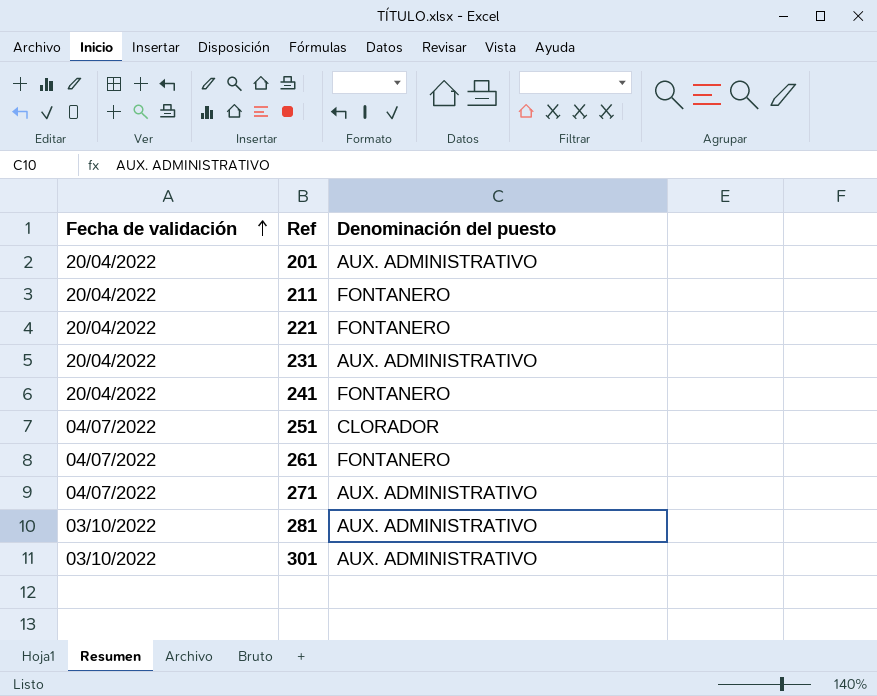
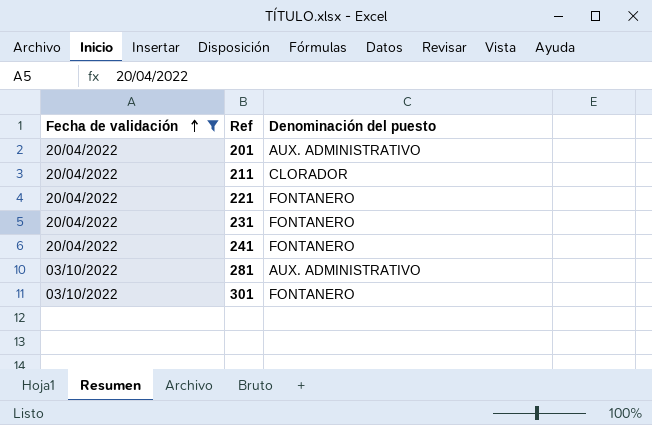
filter: none -> Fecha de validación != 04/07/2022
211 | Denominación del puesto: FONTANERO -> CLORADOR
231 | Denominación del puesto: AUX. ADMINISTRATIVO -> FONTANERO
301 | Denominación del puesto: AUX. ADMINISTRATIVO -> FONTANERO

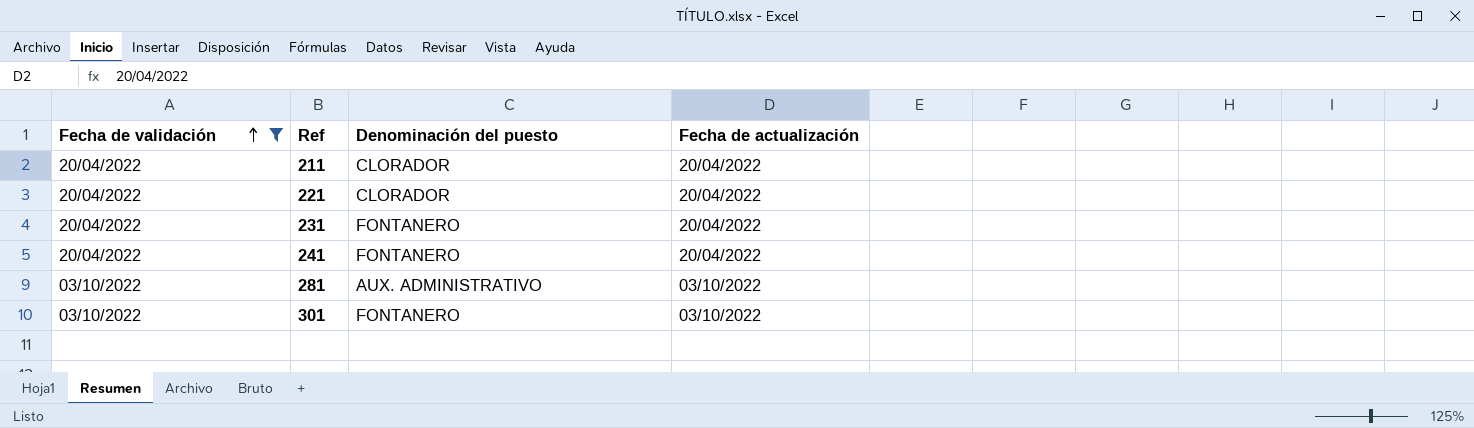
column Fecha de actualización | position: none -> 4
row 201: 20/04/2022 | AUX. ADMINISTRATIVO -> none
221 | Denominación del puesto: FONTANERO -> CLORADOR

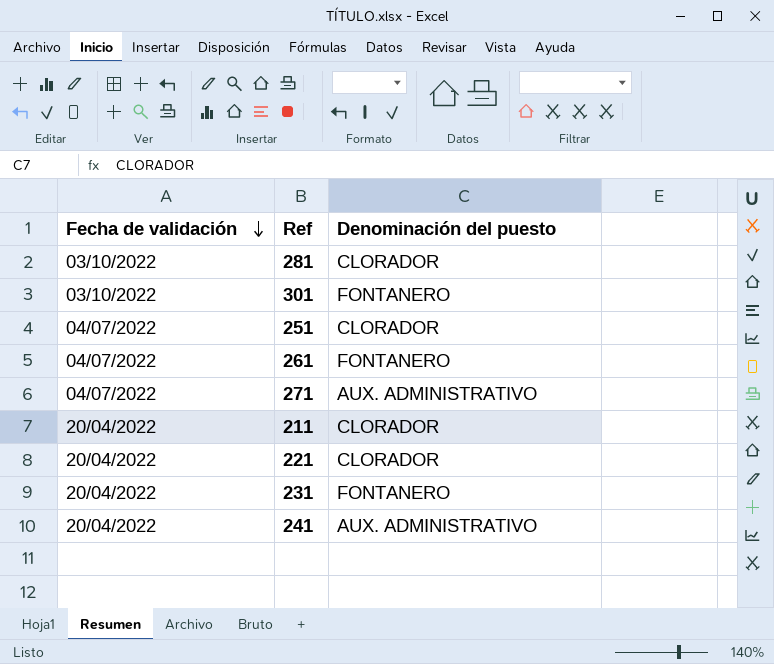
filter: Fecha de validación != 04/07/2022 -> none
row order: Fecha de validación ascending -> Fecha de validación descending
column Fecha de actualización | position: 4 -> none
281 | Denominación del puesto: AUX. ADMINISTRATIVO -> CLORADOR
241 | Denominación del puesto: FONTANERO -> AUX. ADMINISTRATIVO

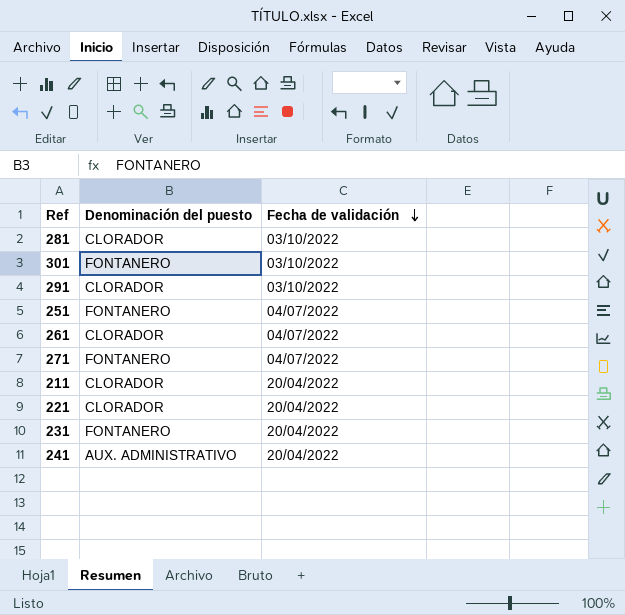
column Fecha de validación | position: 1 -> 3
row 291: none -> CLORADOR | 03/10/2022
251 | Denominación del puesto: CLORADOR -> FONTANERO
261 | Denominación del puesto: FONTANERO -> CLORADOR
271 | Denominación del puesto: AUX. ADMINISTRATIVO -> FONTANERO

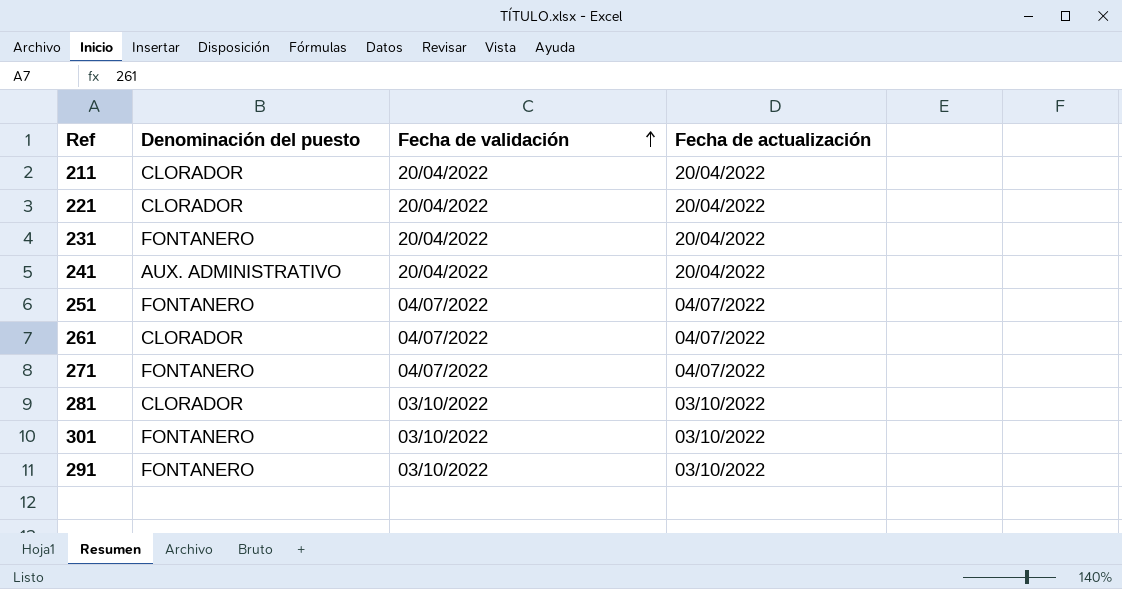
row order: Fecha de validación descending -> Fecha de validación ascending
column Fecha de actualización | position: none -> 4
291 | Denominación del puesto: CLORADOR -> FONTANERO

